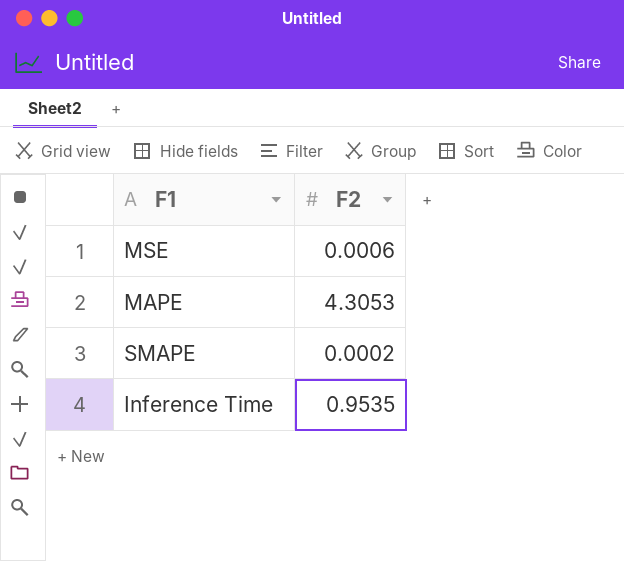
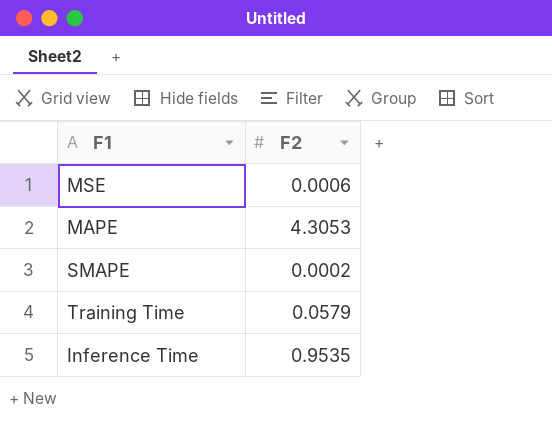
row Training Time: none -> 0.0579

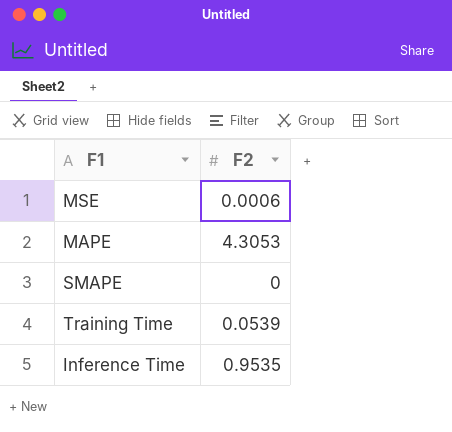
SMAPE | F2: 0.0002 -> 0
Training Time | F2: 0.0579 -> 0.0539

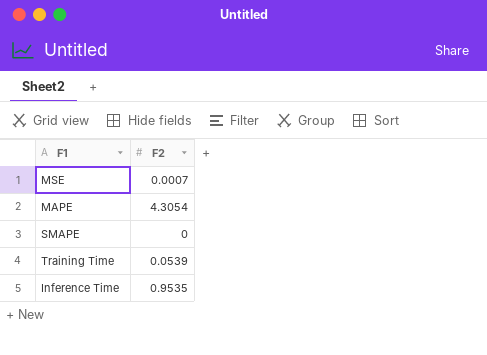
MSE | F2: 0.0006 -> 0.0007
MAPE | F2: 4.3053 -> 4.3054

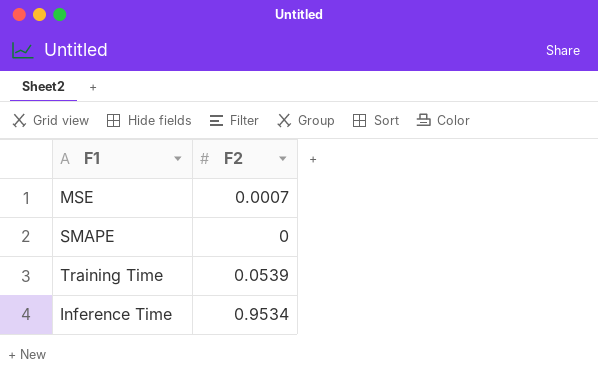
row MAPE: 4.3054 -> none
Inference Time | F2: 0.9535 -> 0.9534

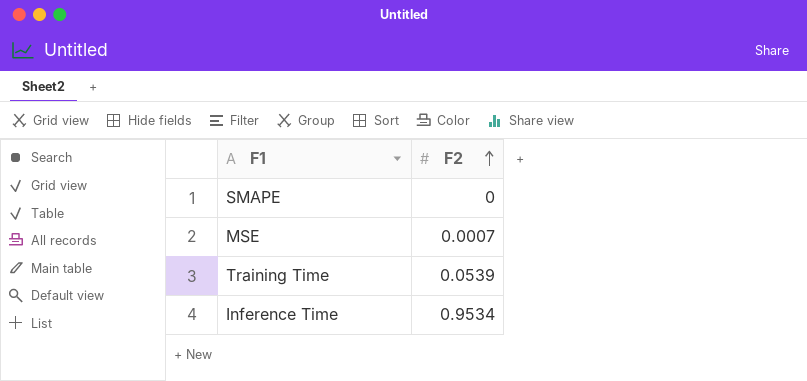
row order: none -> F2 ascending

